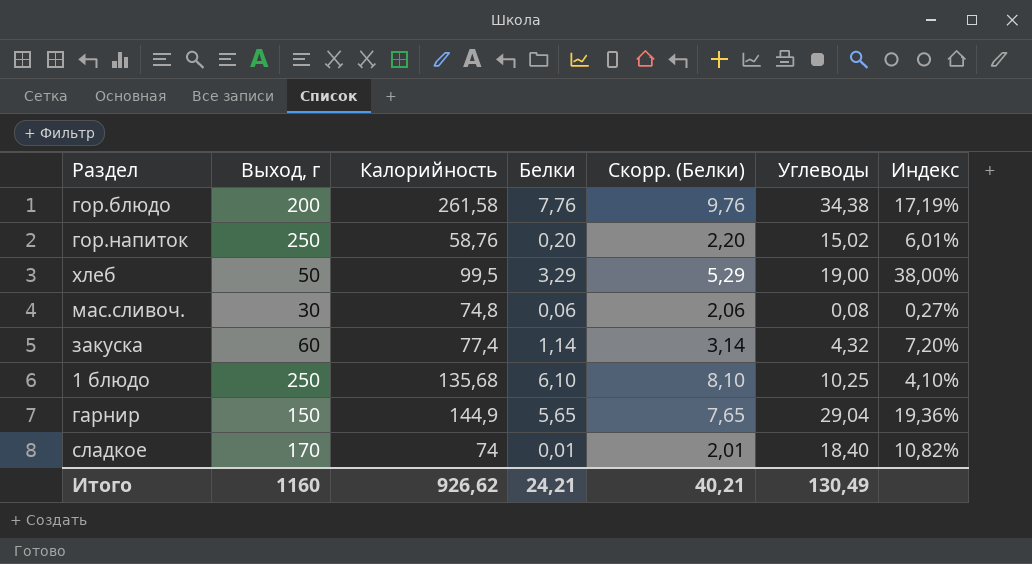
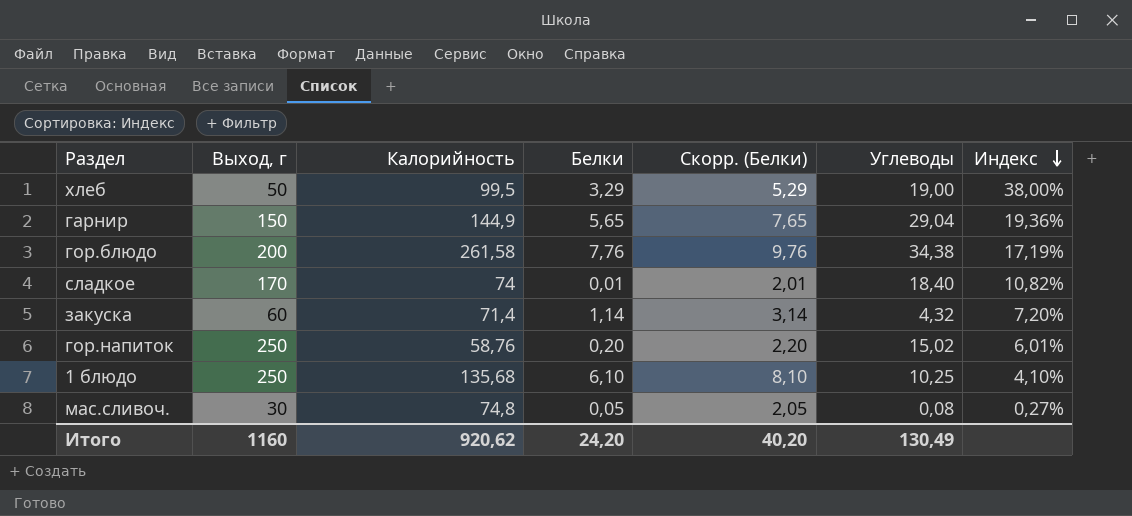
row order: none -> Индекс descending
закуска | Калорийность: 77,4 -> 71,4
мас.сливоч. | Белки: 0,06 -> 0,05
мас.сливоч. | Скорр. (Белки): 2,06 -> 2,05
Итого | Калорийность: 926,62 -> 920,62
Итого | Белки: 24,21 -> 24,20
Итого | Скорр. (Белки): 40,21 -> 40,20

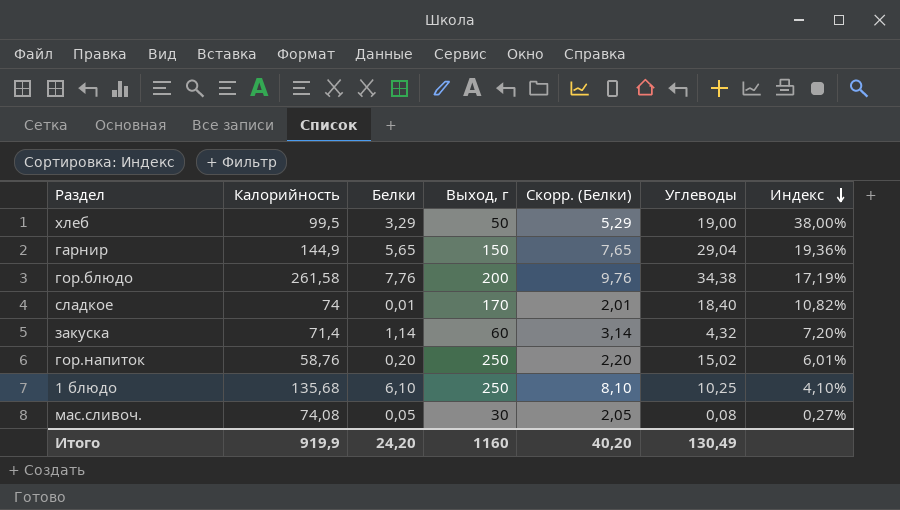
column Выход, г | position: 2 -> 4
мас.сливоч. | Калорийность: 74,8 -> 74,08
Итого | Калорийность: 920,62 -> 919,9

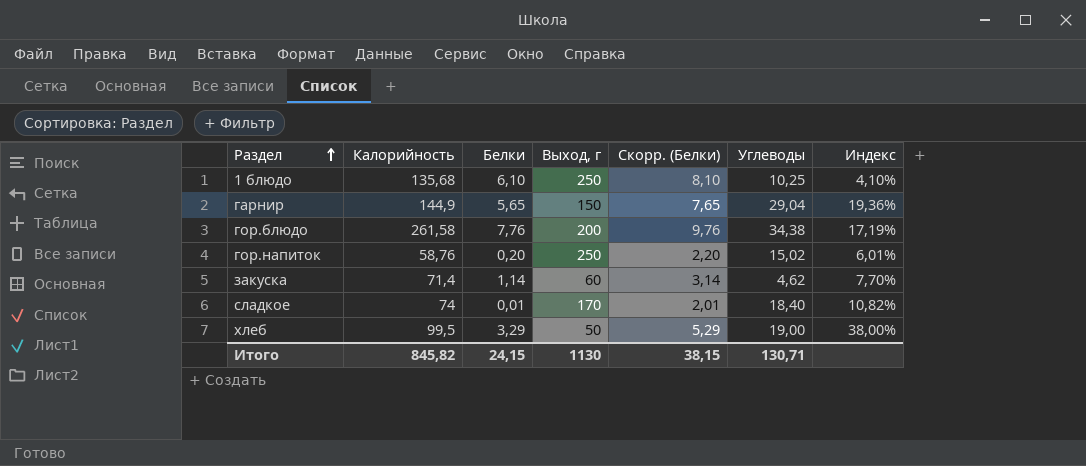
row order: Индекс descending -> Раздел ascending
row мас.сливоч.: 74,08 | 0,05 | 30 | 2,05 | 0,08 | 0,27% -> none
закуска | Углеводы: 4,32 -> 4,62
закуска | Индекс: 7,20% -> 7,70%
Итого | Калорийность: 919,9 -> 845,82
Итого | Белки: 24,20 -> 24,15
Итого | Выход, г: 1160 -> 1130
Итого | Скорр. (Белки): 40,20 -> 38,15
Итого | Углеводы: 130,49 -> 130,71

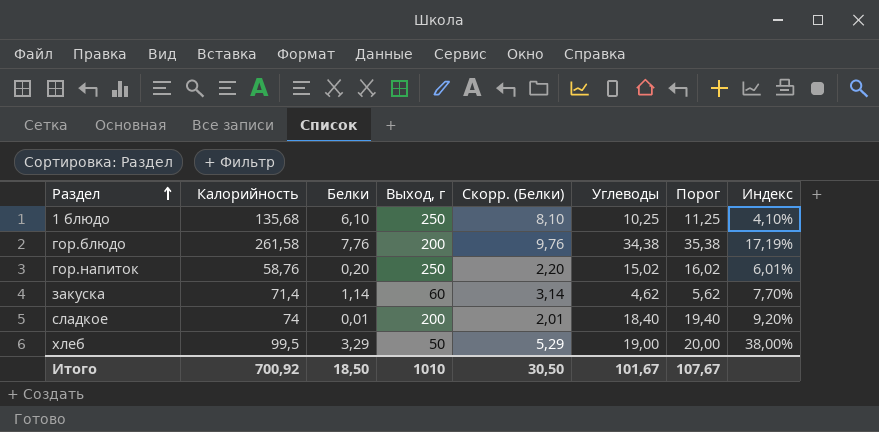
column Порог | formula: none -> [Углеводы] + 1
row гарнир: 144,9 | 5,65 | 150 | 7,65 | 29,04 | 19,36% -> none
сладкое | Выход, г: 170 -> 200
сладкое | Индекс: 10,82% -> 9,20%
Итого | Калорийность: 845,82 -> 700,92
Итого | Белки: 24,15 -> 18,50
Итого | Выход, г: 1130 -> 1010
Итого | Скорр. (Белки): 38,15 -> 30,50
Итого | Углеводы: 130,71 -> 101,67

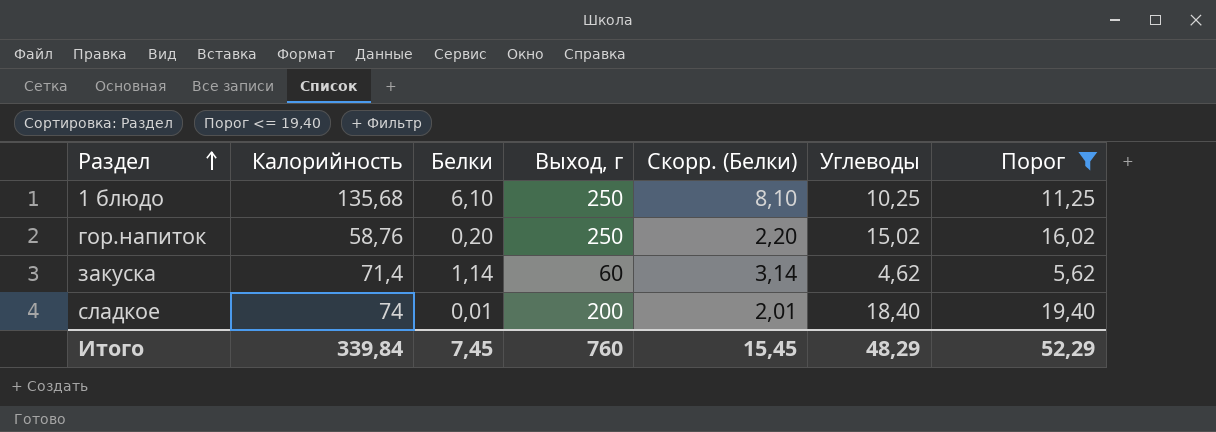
filter: none -> Порог <= 19,40
column Индекс | formula: [Углеводы] / [Выход, г] -> none
Итого | Калорийность: 700,92 -> 339,84
Итого | Белки: 18,50 -> 7,45
Итого | Выход, г: 1010 -> 760
Итого | Скорр. (Белки): 30,50 -> 15,45
Итого | Углеводы: 101,67 -> 48,29
Итого | Порог: 107,67 -> 52,29

